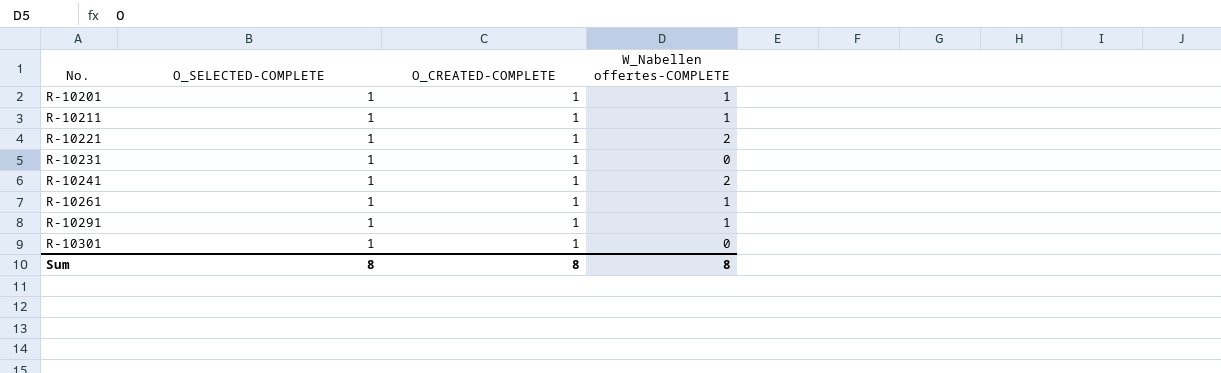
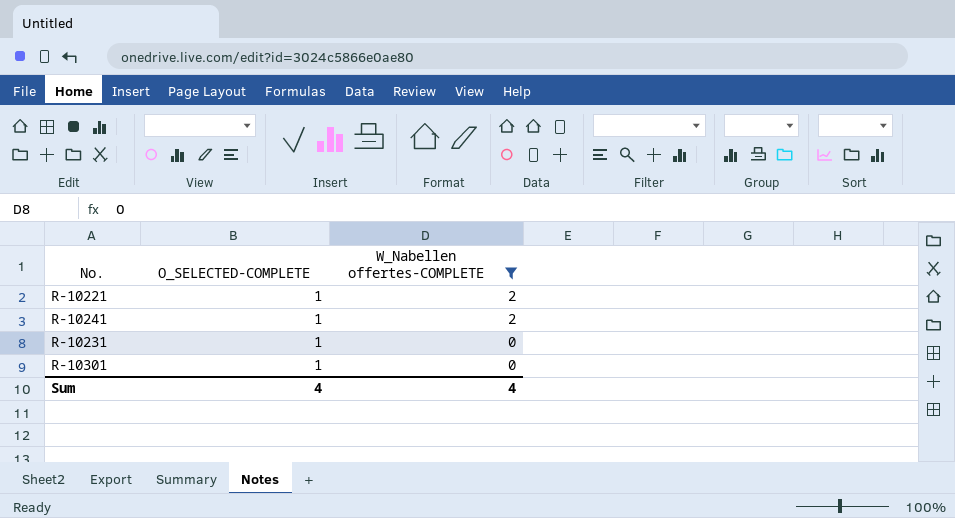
filter: none -> W_Nabellen offertes-COMPLETE != 1
row order: No. ascending -> W_Nabellen offertes-COMPLETE descending
column O_CREATED-COMPLETE | position: 3 -> none
Sum | O_SELECTED-COMPLETE: 8 -> 4
Sum | W_Nabellen offertes-COMPLETE: 8 -> 4

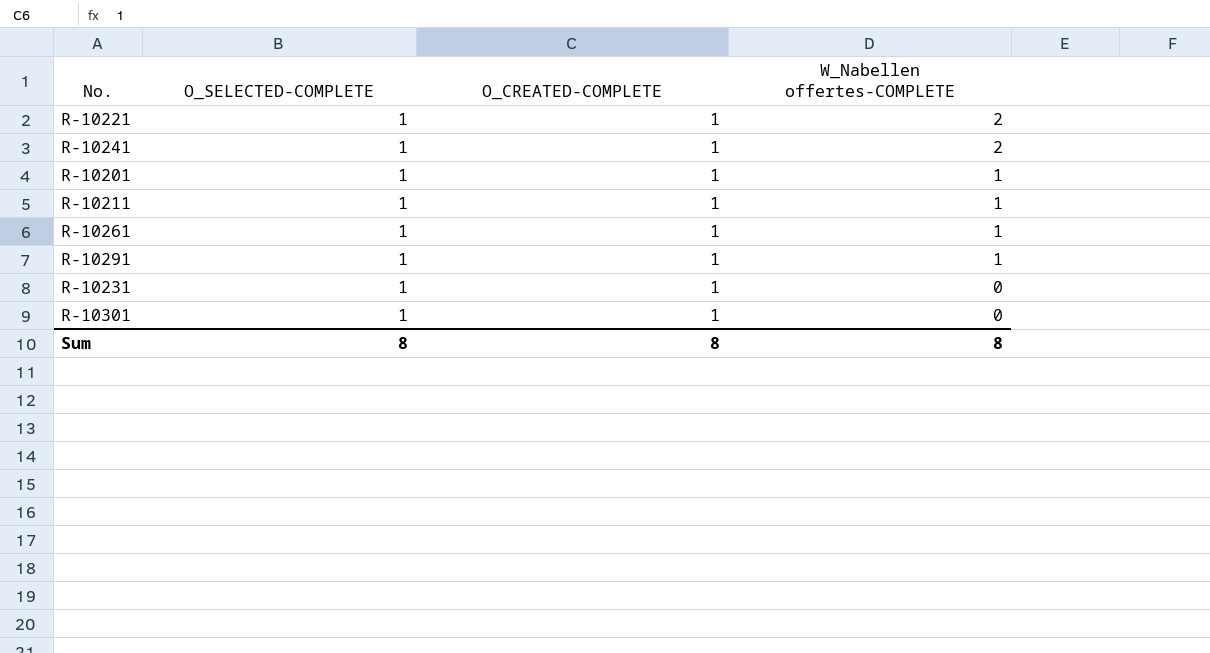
filter: W_Nabellen offertes-COMPLETE != 1 -> none
column O_CREATED-COMPLETE | position: none -> 3
Sum | O_SELECTED-COMPLETE: 4 -> 8
Sum | W_Nabellen offertes-COMPLETE: 4 -> 8

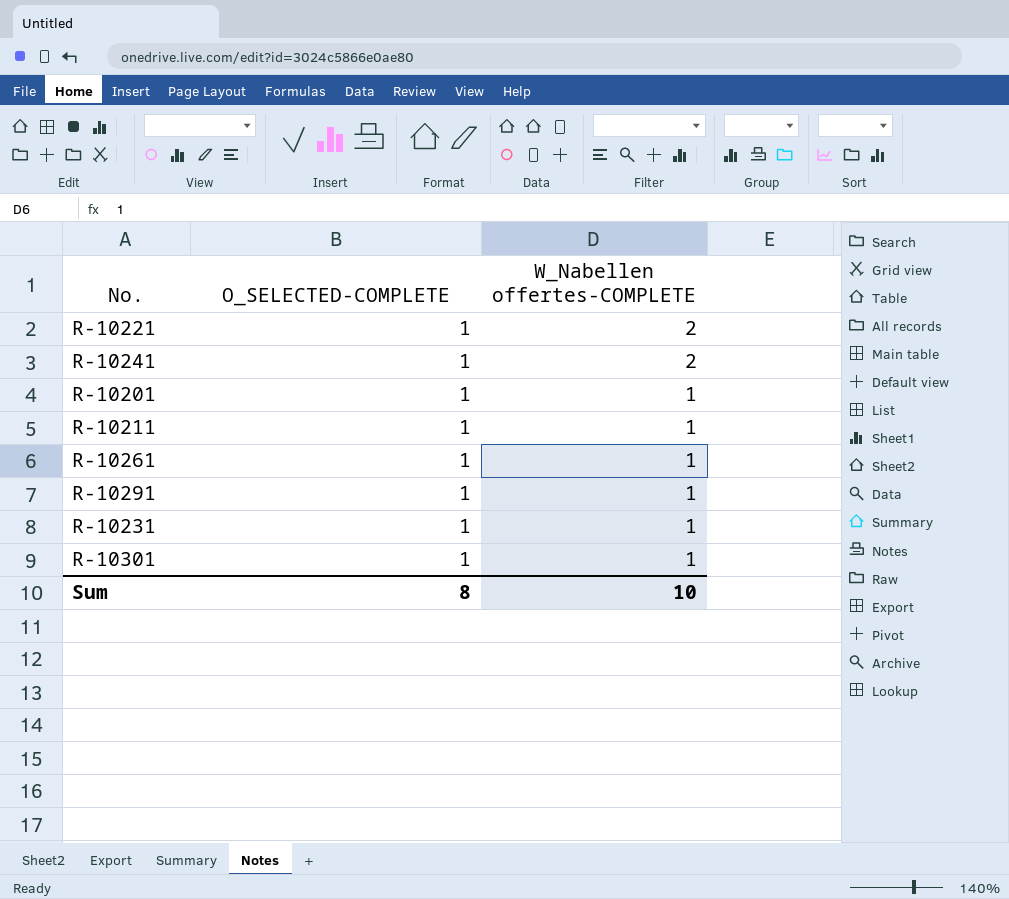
column O_CREATED-COMPLETE | position: 3 -> none
R-10231 | W_Nabellen offertes-COMPLETE: 0 -> 1
R-10301 | W_Nabellen offertes-COMPLETE: 0 -> 1
Sum | W_Nabellen offertes-COMPLETE: 8 -> 10

